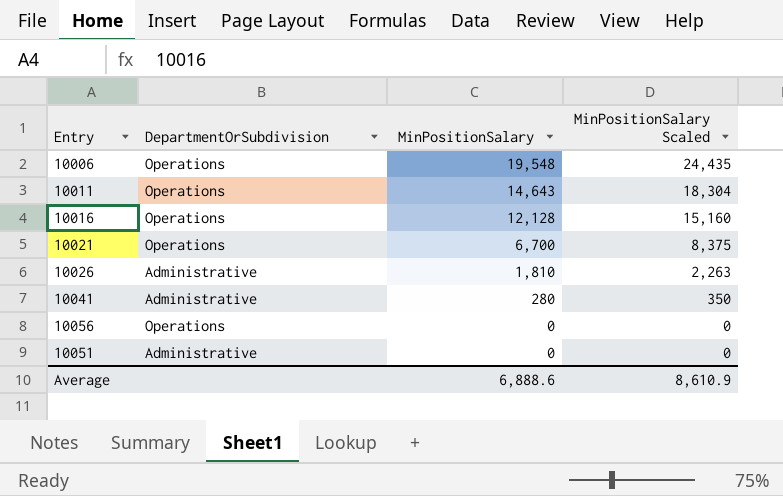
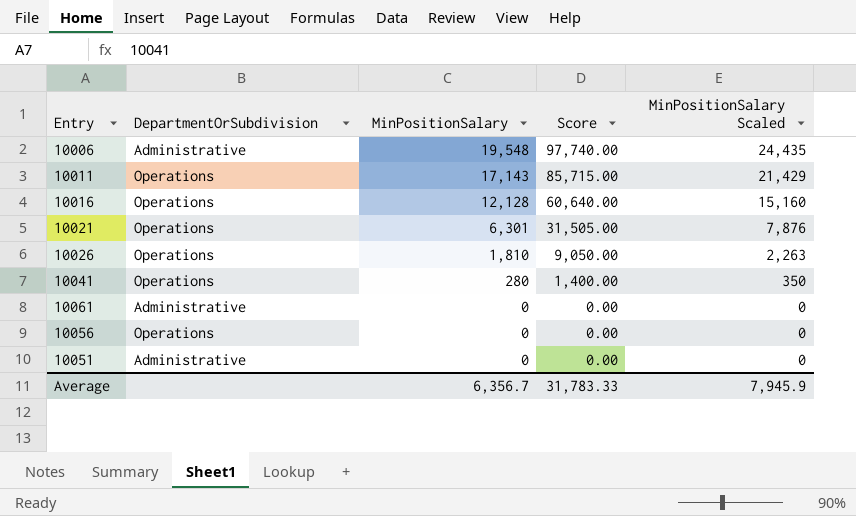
column Score | formula: none -> [MinPositionSalary] * 5
10006 | DepartmentOrSubdivision: Operations -> Administrative
10011 | MinPositionSalary: 14,643 -> 17,143
10011 | MinPositionSalary Scaled: 18,304 -> 21,429
10021 | MinPositionSalary: 6,700 -> 6,301
10021 | MinPositionSalary Scaled: 8,375 -> 7,876
10026 | DepartmentOrSubdivision: Administrative -> Operations
10041 | DepartmentOrSubdivision: Administrative -> Operations
row 10061: none -> Administrative | 0 | 0.00 | 0
Average | MinPositionSalary: 6,888.6 -> 6,356.7
Average | MinPositionSalary Scaled: 8,610.9 -> 7,945.9

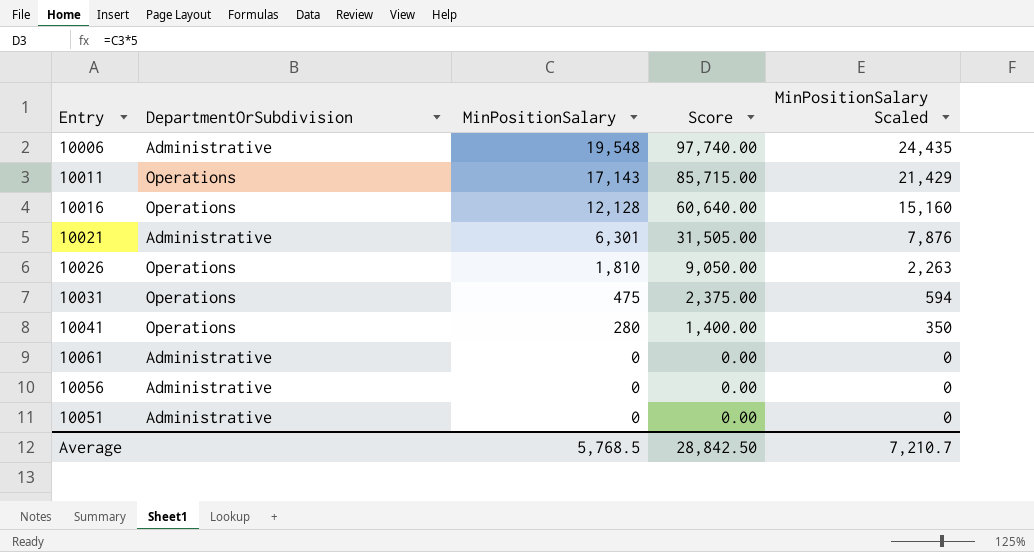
10021 | DepartmentOrSubdivision: Operations -> Administrative
row 10031: none -> Operations | 475 | 2,375.00 | 594
10056 | DepartmentOrSubdivision: Operations -> Administrative
Average | MinPositionSalary: 6,356.7 -> 5,768.5
Average | Score: 31,783.33 -> 28,842.50
Average | MinPositionSalary Scaled: 7,945.9 -> 7,210.7

